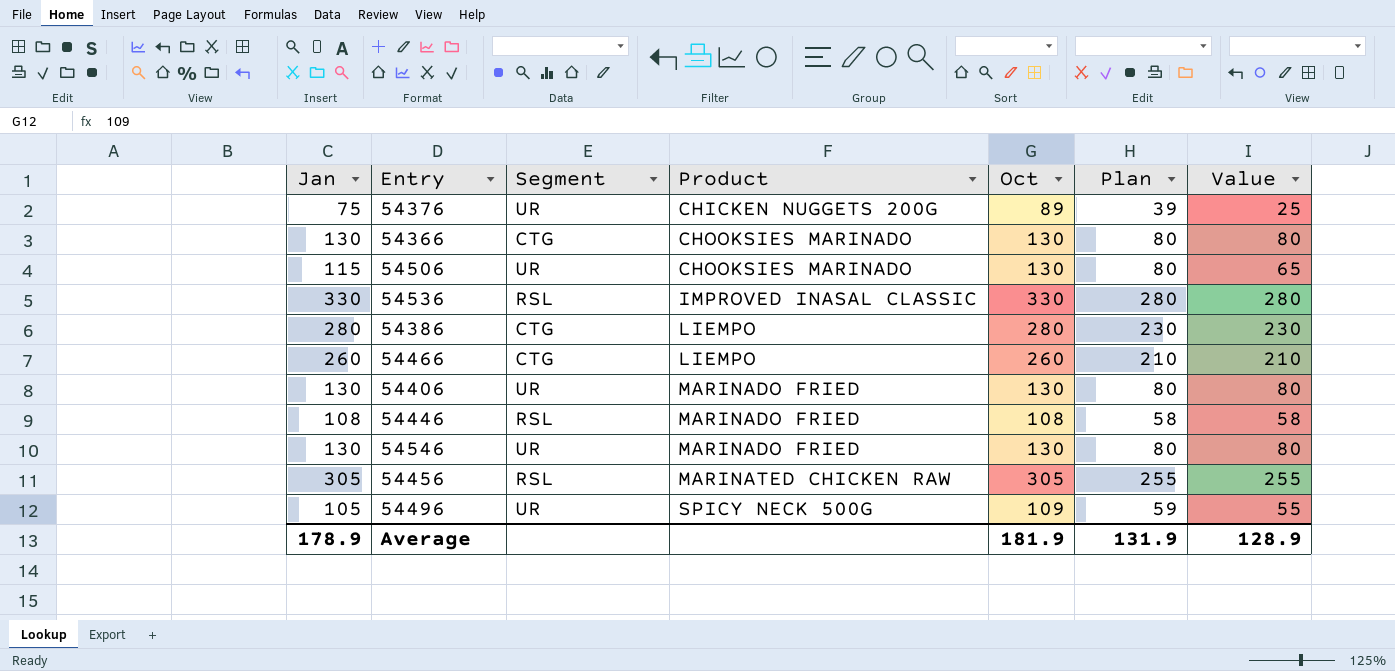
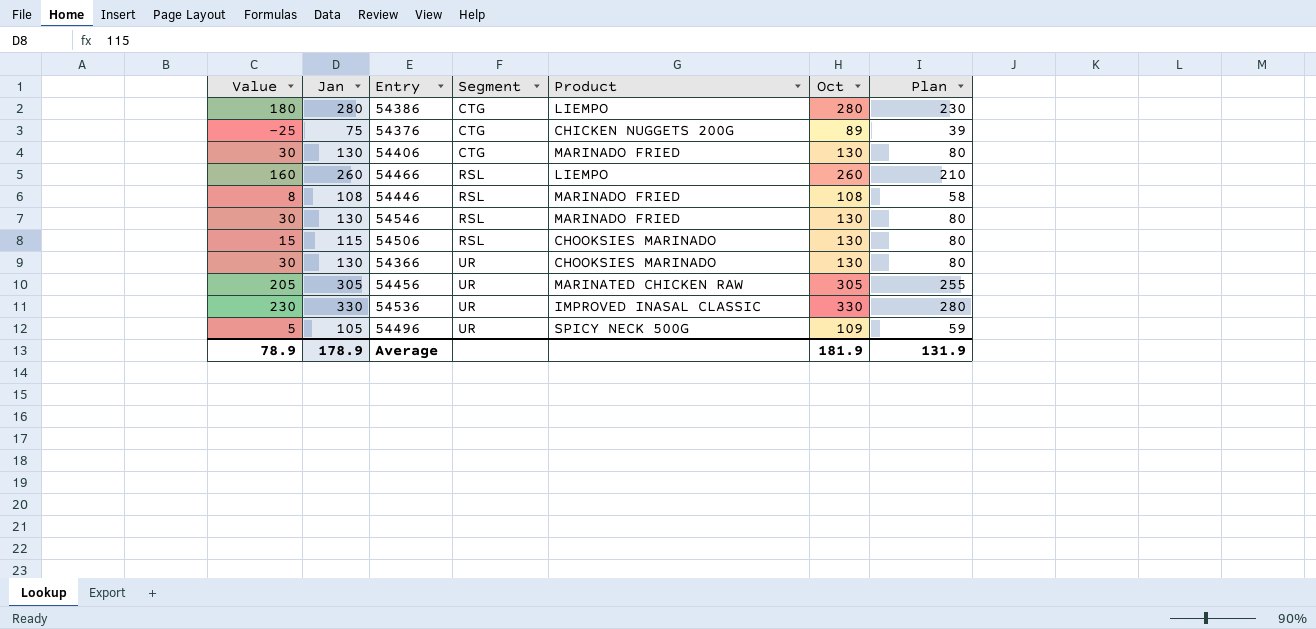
row order: Product ascending -> Segment ascending
column Value | formula: [Jan] - 50 -> [Jan] - 100
column Value | position: 7 -> 1
54376 | Segment: UR -> CTG
54406 | Segment: UR -> CTG
54466 | Segment: CTG -> RSL
54546 | Segment: UR -> RSL
54506 | Segment: UR -> RSL
54366 | Segment: CTG -> UR
54456 | Segment: RSL -> UR
54536 | Segment: RSL -> UR
Average | Value: 128.9 -> 78.9

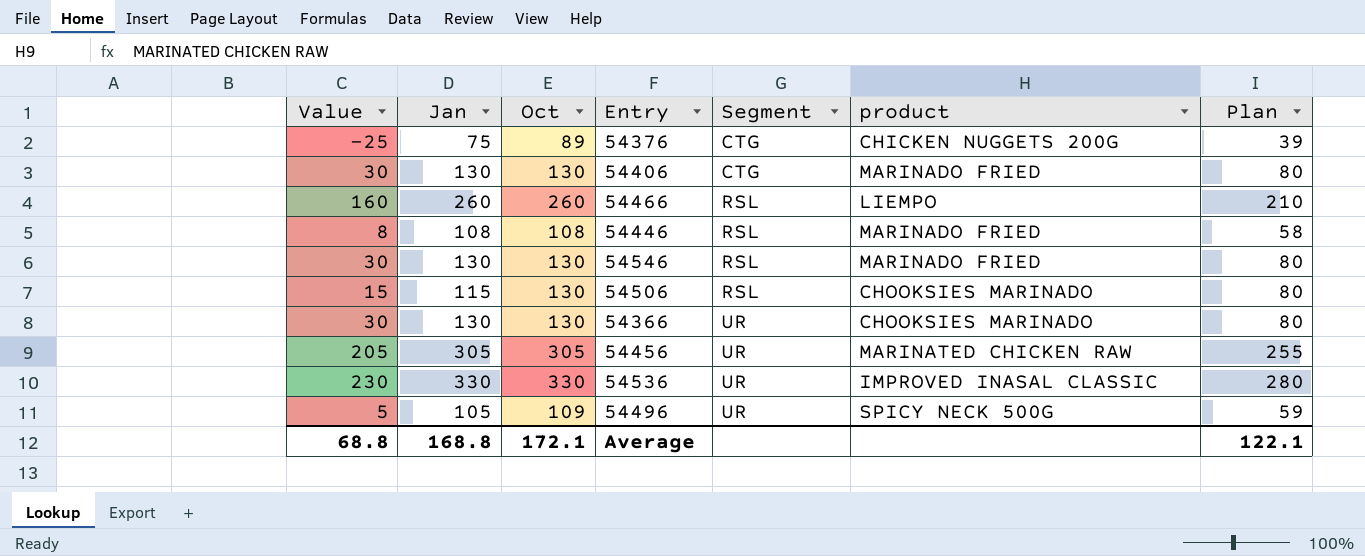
column Oct | position: 6 -> 3
column name: Product -> product
row 54386: 180 | 280 | CTG | LIEMPO | 280 | 230 -> none
Average | Value: 78.9 -> 68.8
Average | Jan: 178.9 -> 168.8
Average | Oct: 181.9 -> 172.1
Average | Plan: 131.9 -> 122.1

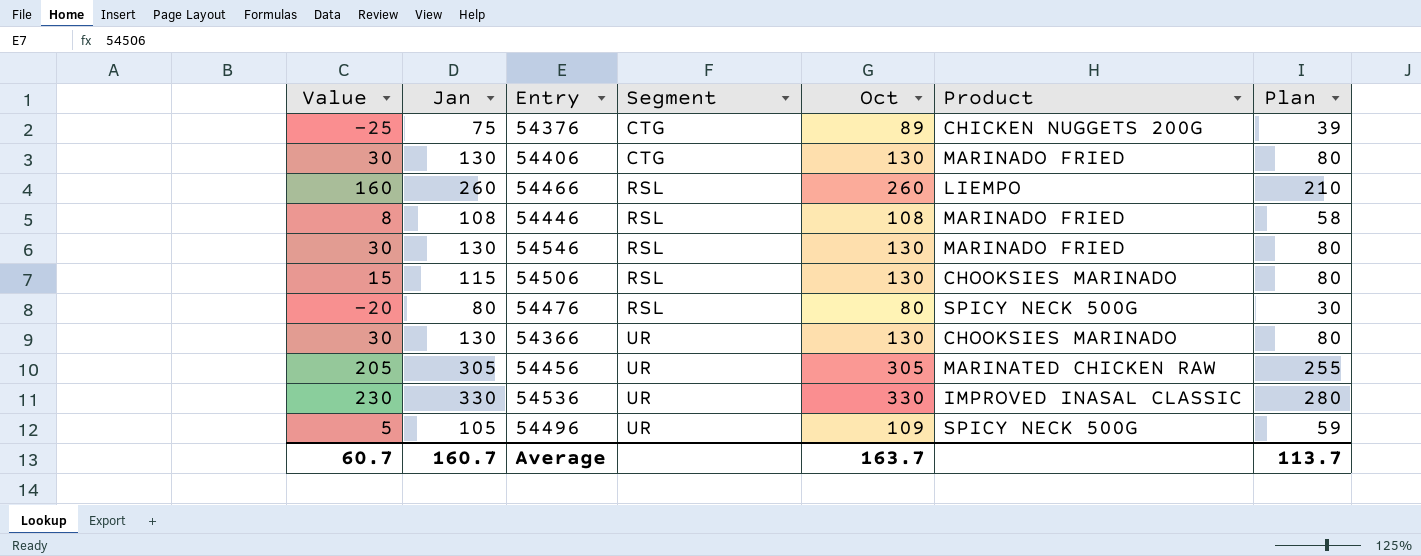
column Oct | position: 3 -> 5
column name: product -> Product
row 54476: none -> -20 | 80 | RSL | 80 | SPICY NECK 500G | 30
Average | Value: 68.8 -> 60.7
Average | Jan: 168.8 -> 160.7
Average | Oct: 172.1 -> 163.7
Average | Plan: 122.1 -> 113.7

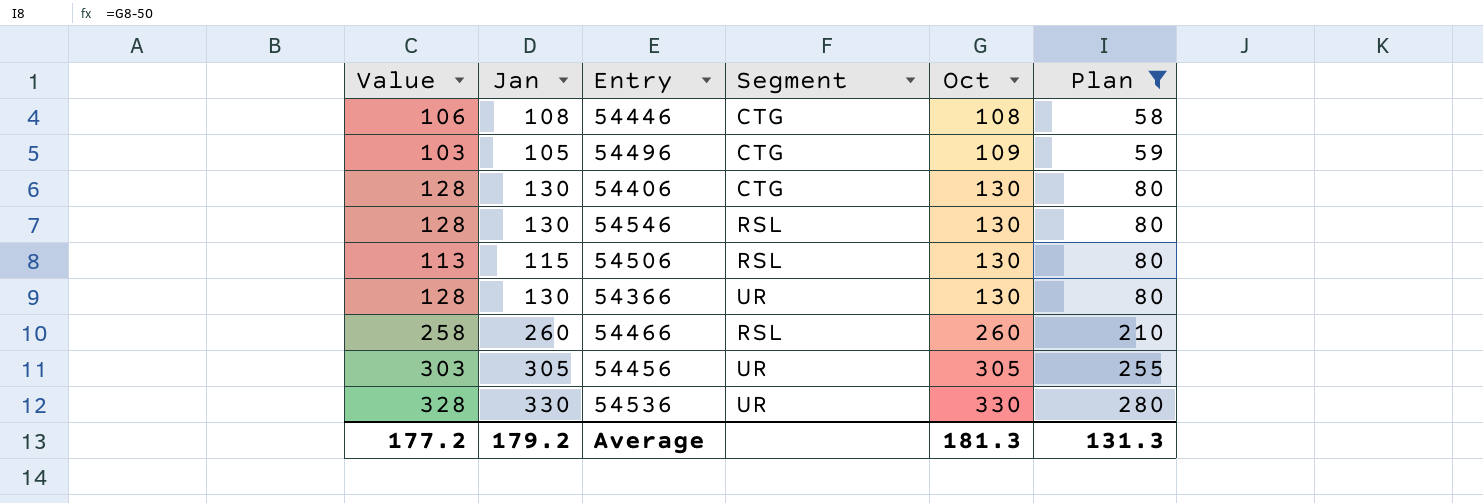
filter: none -> Plan >= 58
row order: Segment ascending -> Oct ascending
column Product | position: 6 -> none
column Value | formula: [Jan] - 100 -> [Jan] - 2
54446 | Segment: RSL -> CTG
54496 | Segment: UR -> CTG
Average | Value: 60.7 -> 177.2
Average | Jan: 160.7 -> 179.2
Average | Oct: 163.7 -> 181.3
Average | Plan: 113.7 -> 131.3

